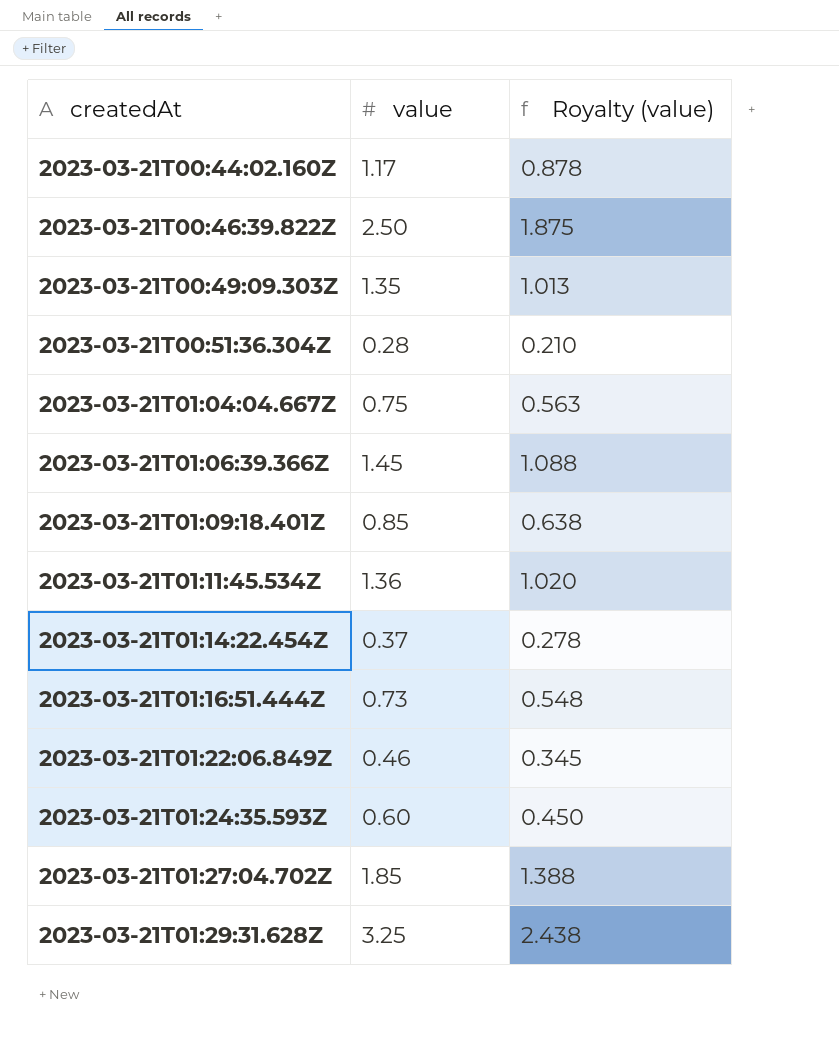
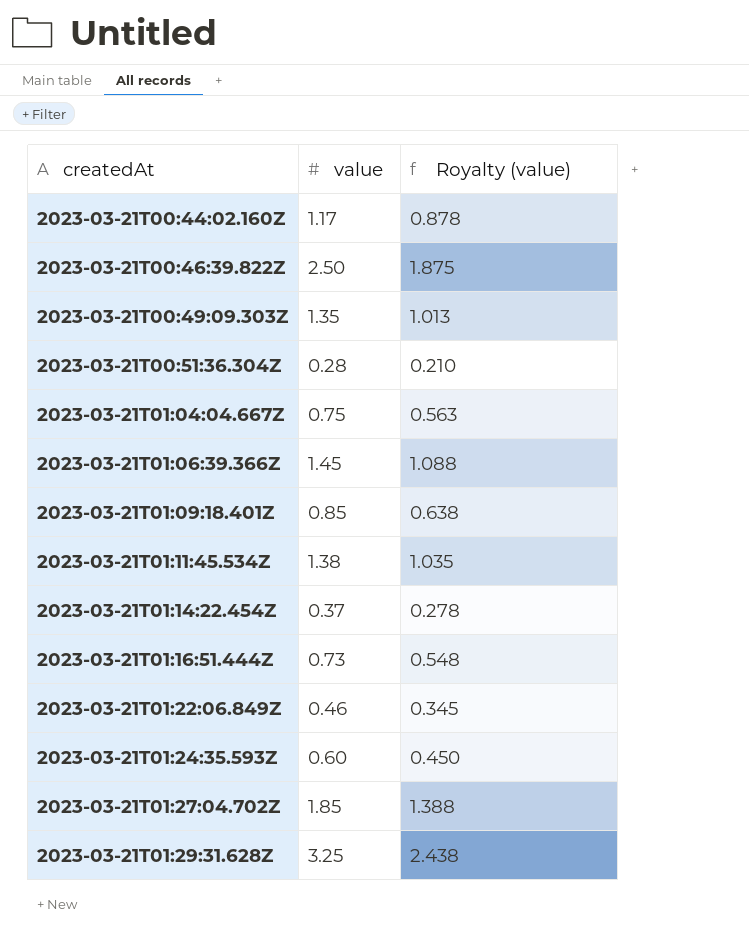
2023-03-21T01:11:45.534Z | value: 1.36 -> 1.38
2023-03-21T01:11:45.534Z | Royalty (value): 1.020 -> 1.035

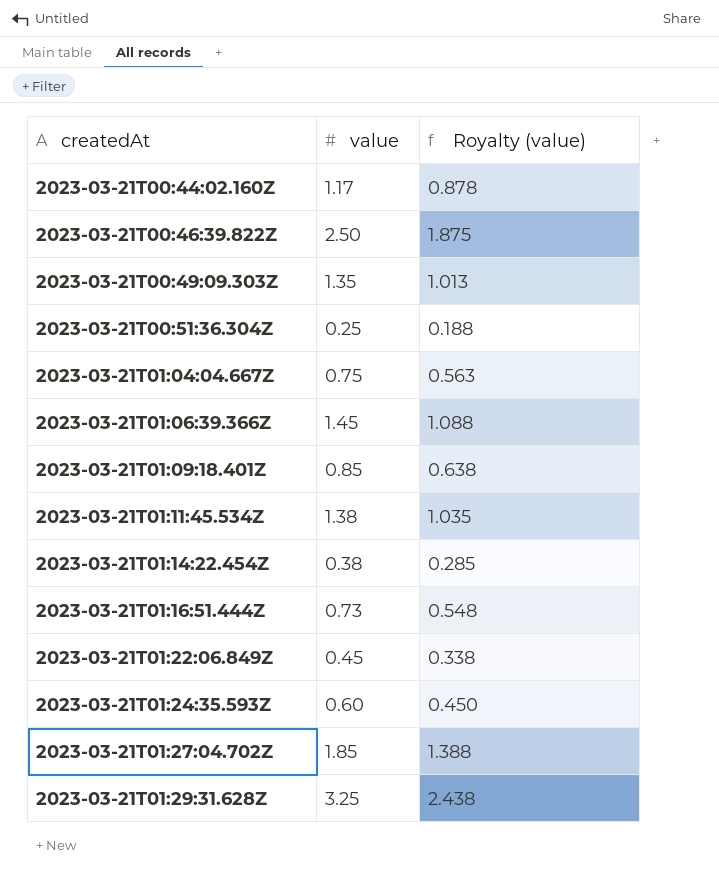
2023-03-21T00:51:36.304Z | value: 0.28 -> 0.25
2023-03-21T00:51:36.304Z | Royalty (value): 0.210 -> 0.188
2023-03-21T01:14:22.454Z | value: 0.37 -> 0.38
2023-03-21T01:14:22.454Z | Royalty (value): 0.278 -> 0.285
2023-03-21T01:22:06.849Z | value: 0.46 -> 0.45
2023-03-21T01:22:06.849Z | Royalty (value): 0.345 -> 0.338

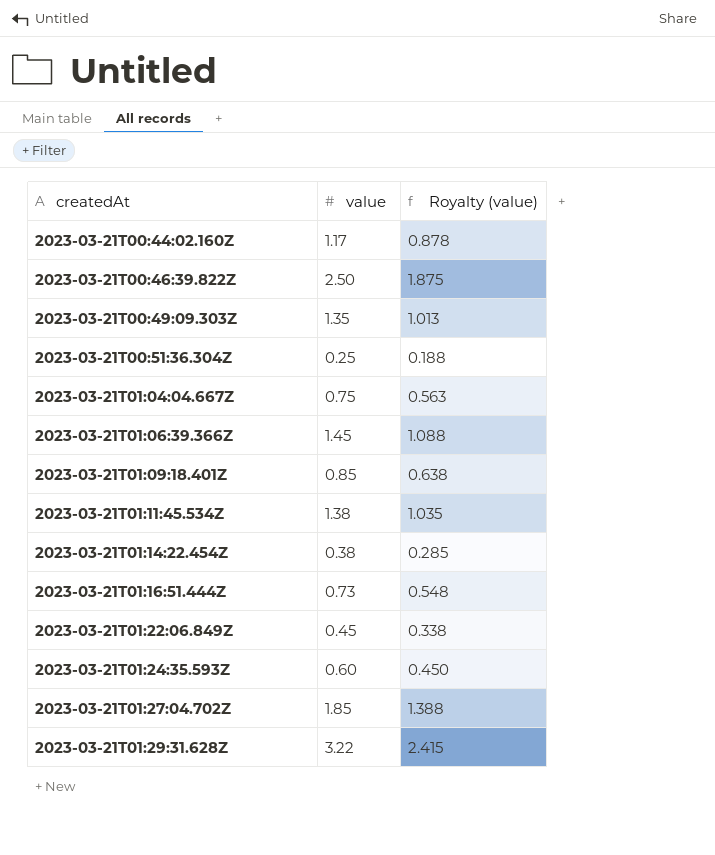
2023-03-21T01:29:31.628Z | value: 3.25 -> 3.22
2023-03-21T01:29:31.628Z | Royalty (value): 2.438 -> 2.415

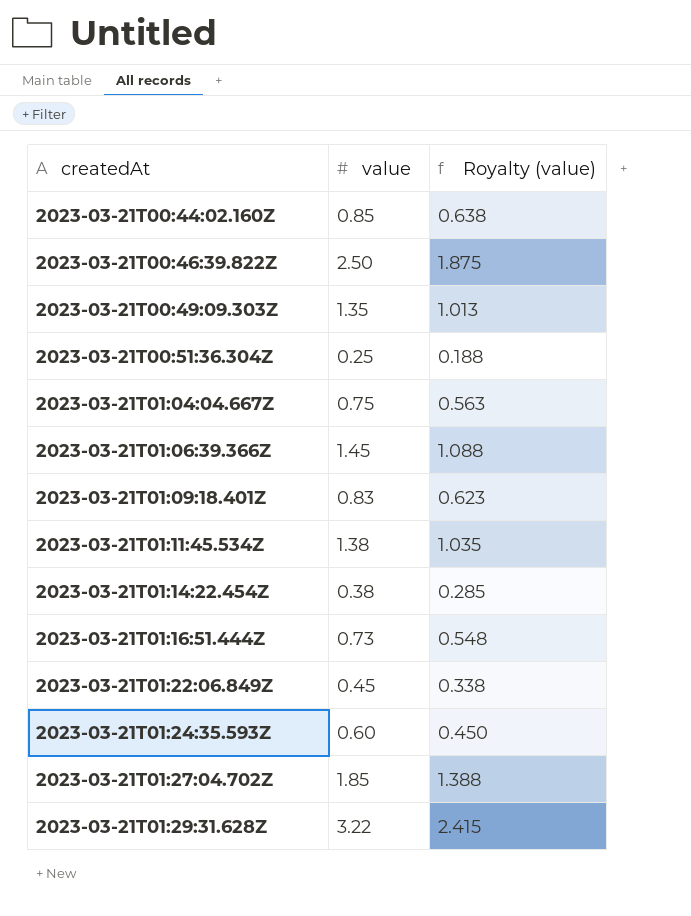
2023-03-21T00:44:02.160Z | value: 1.17 -> 0.85
2023-03-21T00:44:02.160Z | Royalty (value): 0.878 -> 0.638
2023-03-21T01:09:18.401Z | value: 0.85 -> 0.83
2023-03-21T01:09:18.401Z | Royalty (value): 0.638 -> 0.623

